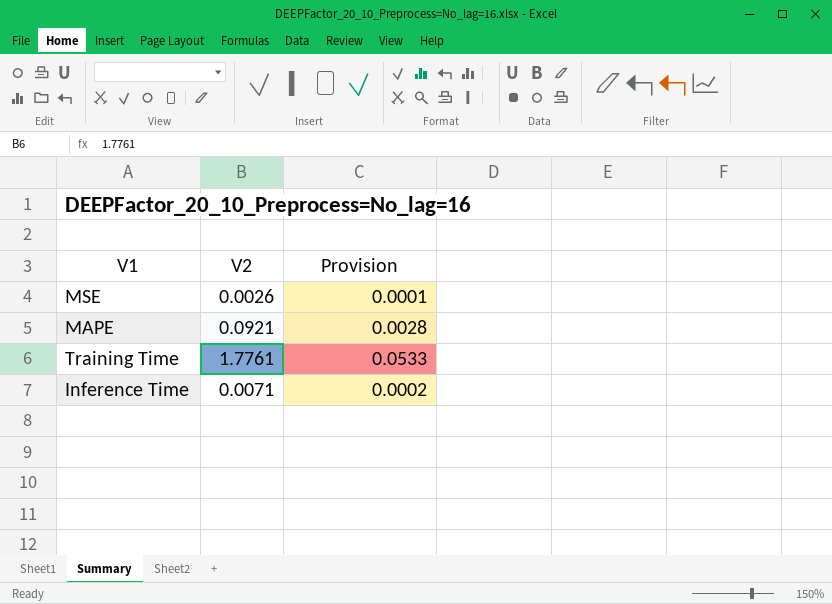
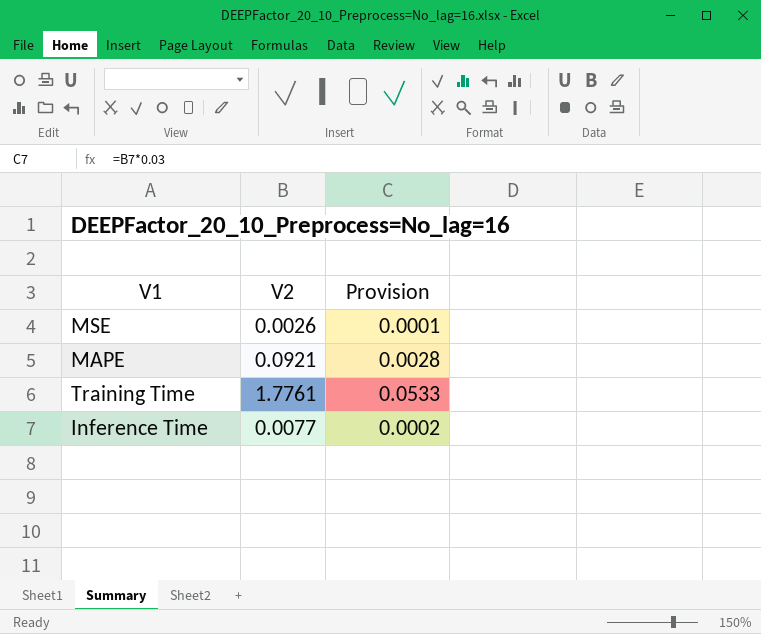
Inference Time | V2: 0.0071 -> 0.0077

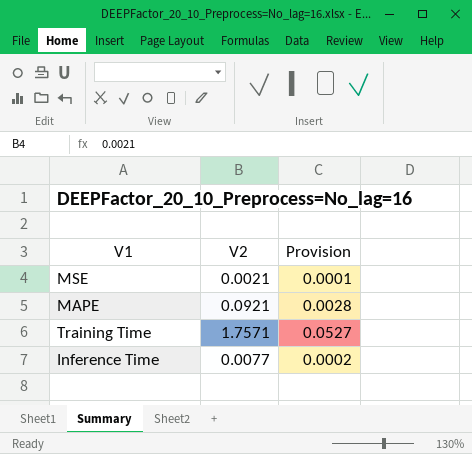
MSE | V2: 0.0026 -> 0.0021
Training Time | V2: 1.7761 -> 1.7571
Training Time | Provision: 0.0533 -> 0.0527

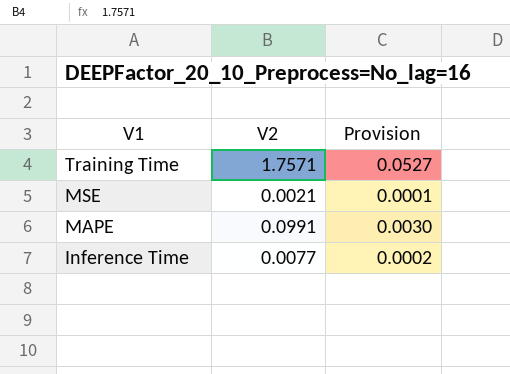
row order: none -> V1 descending
MAPE | V2: 0.0921 -> 0.0991
MAPE | Provision: 0.0028 -> 0.0030

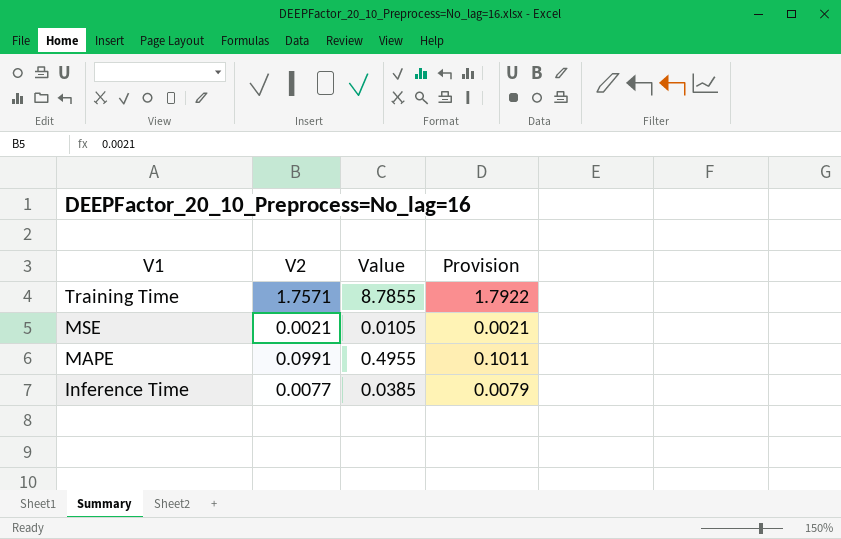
column Value | formula: none -> [V2] * 5
column Provision | formula: [V2] * 0.03 -> [V2] * 1.02

